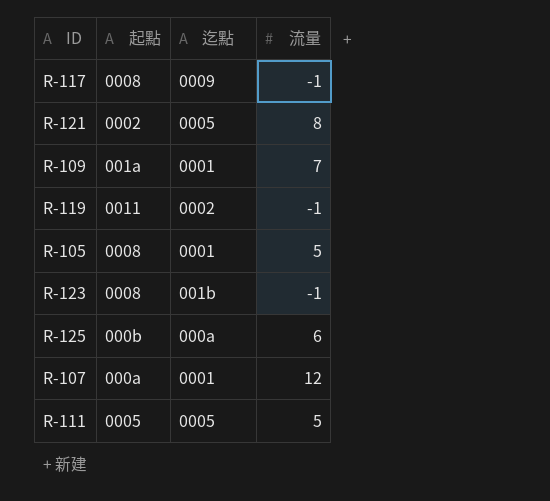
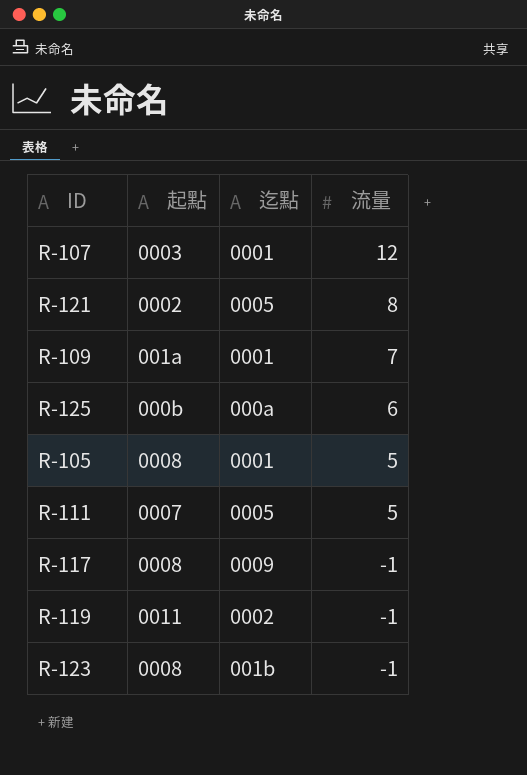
row order: none -> 流量 descending
R-107 | 起點: 000a -> 0003
R-111 | 起點: 0005 -> 0007

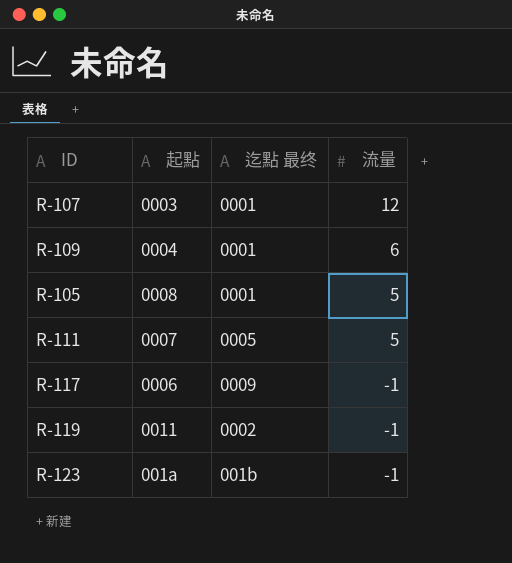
column name: 迄點 -> 迄點 最终
row R-121: 0002 | 0005 | 8 -> none
row R-125: 000b | 000a | 6 -> none
R-109 | 起點: 001a -> 0004
R-109 | 流量: 7 -> 6
R-117 | 起點: 0008 -> 0006
R-123 | 起點: 0008 -> 001a

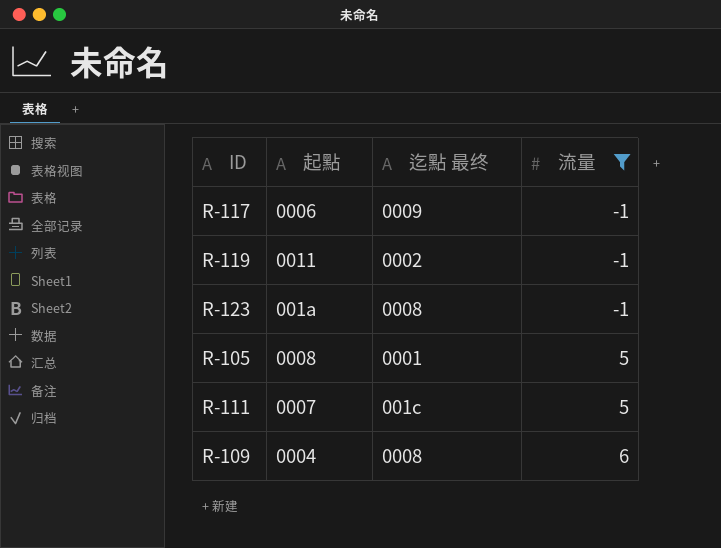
filter: none -> 流量 != 12
row order: 流量 descending -> 流量 ascending
R-123 | 迄點 最终: 001b -> 0008
R-111 | 迄點 最终: 0005 -> 001c
R-109 | 迄點 最终: 0001 -> 0008

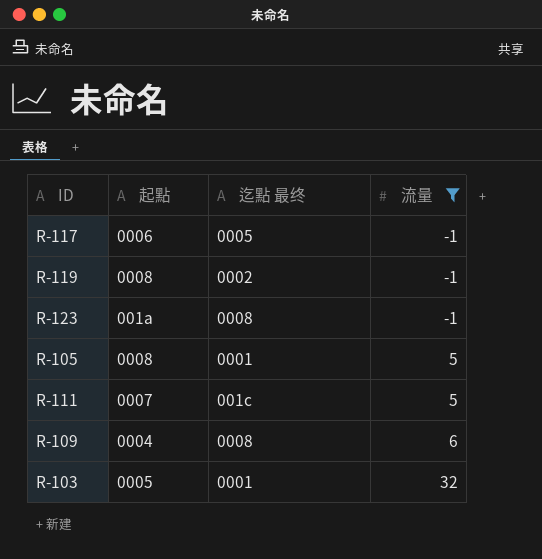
R-117 | 迄點 最终: 0009 -> 0005
R-119 | 起點: 0011 -> 0008
row R-103: none -> 0005 | 0001 | 32

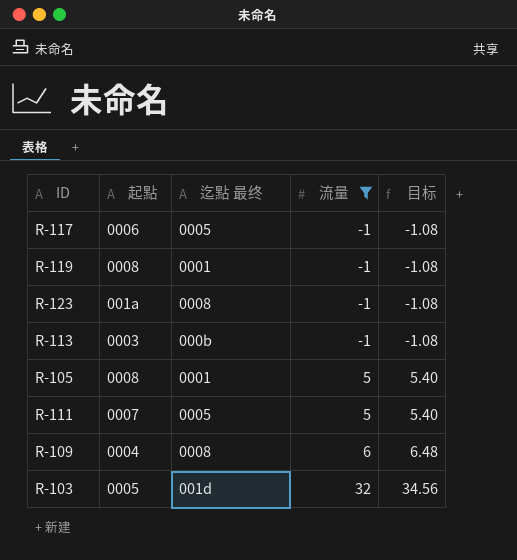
column 目标 | formula: none -> [流量] * 1.08
R-119 | 迄點 最终: 0002 -> 0001
row R-113: none -> 0003 | 000b | -1 | -1.08
R-111 | 迄點 最终: 001c -> 0005
R-103 | 迄點 最终: 0001 -> 001d

